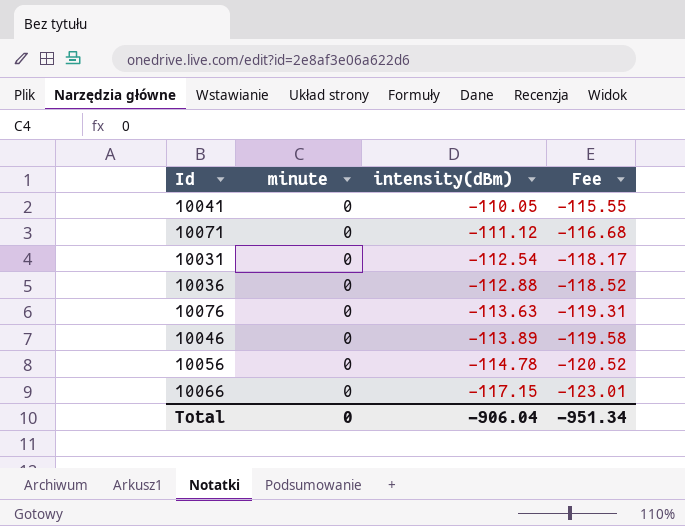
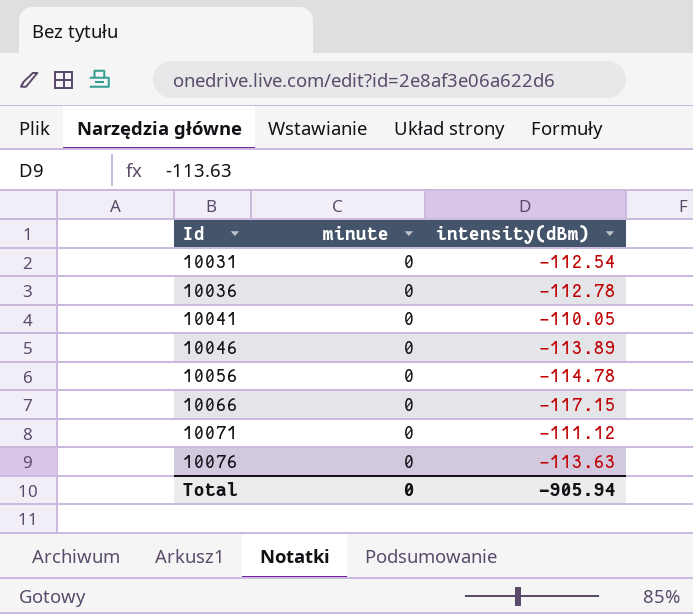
row order: intensity(dBm) descending -> Id ascending
column Fee | formula: [intensity(dBm)] * 1.05 -> none
10036 | intensity(dBm): -112.88 -> -112.78
Total | intensity(dBm): -906.04 -> -905.94

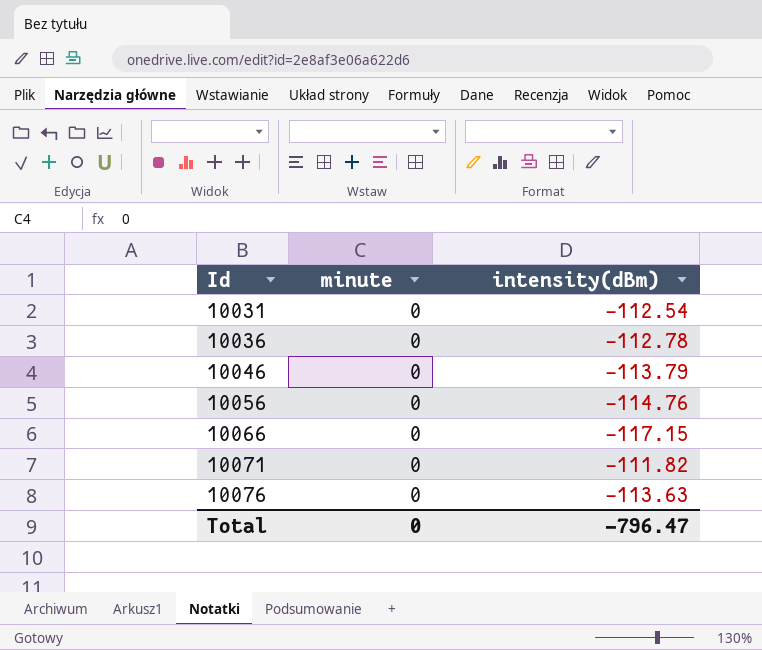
row 10041: 0 | -110.05 -> none
10046 | intensity(dBm): -113.89 -> -113.79
10056 | intensity(dBm): -114.78 -> -114.76
10071 | intensity(dBm): -111.12 -> -111.82
Total | intensity(dBm): -905.94 -> -796.47

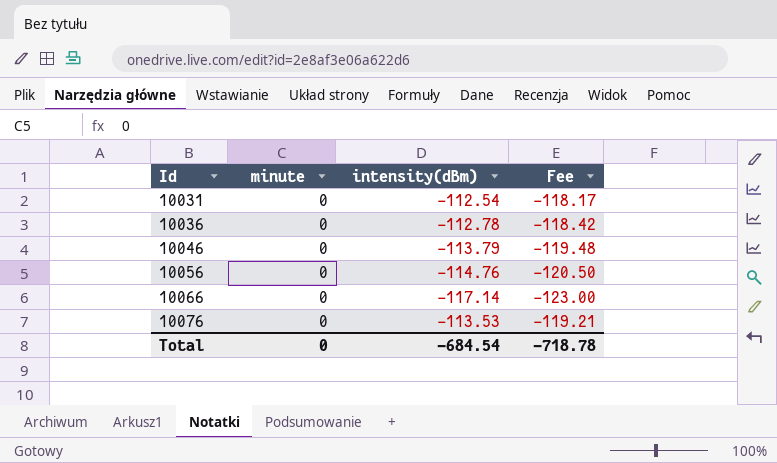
column Fee | formula: none -> [intensity(dBm)] * 1.05
row 10071: 0 | -111.82 -> none
10066 | intensity(dBm): -117.15 -> -117.14
10076 | intensity(dBm): -113.63 -> -113.53
Total | intensity(dBm): -796.47 -> -684.54

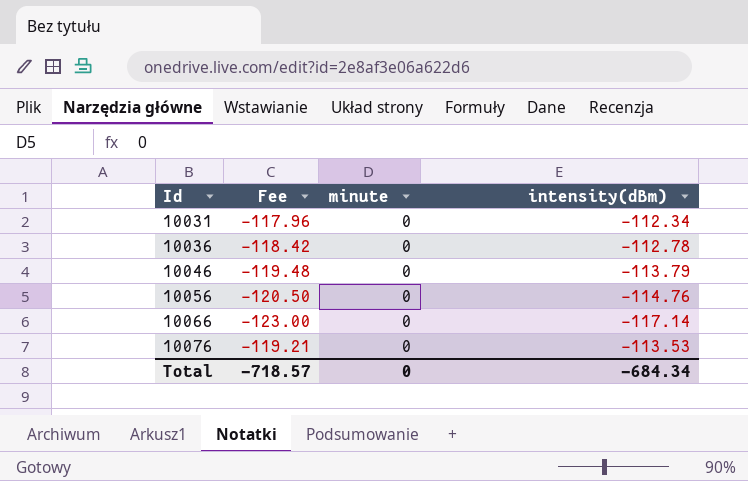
column Fee | position: 4 -> 2
10031 | Fee: -118.17 -> -117.96
10031 | intensity(dBm): -112.54 -> -112.34
Total | Fee: -718.78 -> -718.57
Total | intensity(dBm): -684.54 -> -684.34

